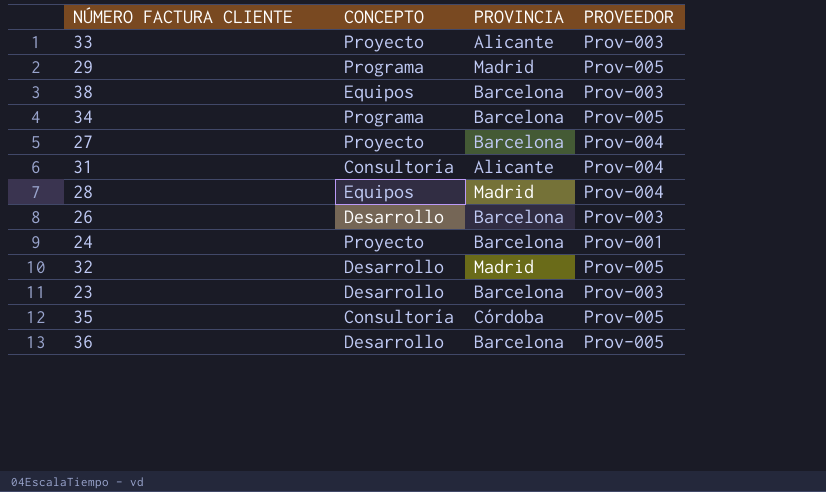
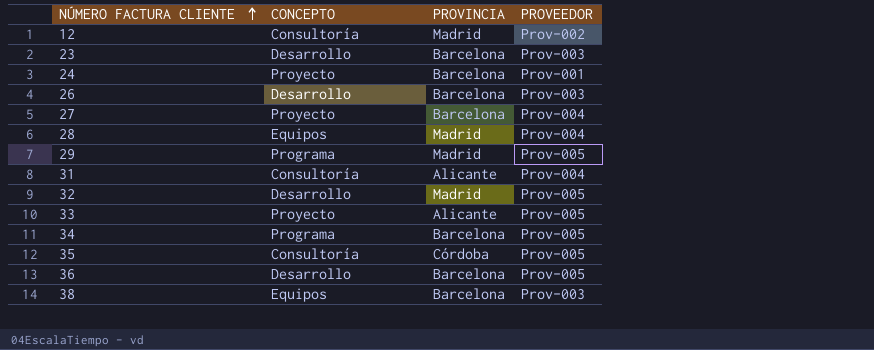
row order: none -> NÚMERO FACTURA CLIENTE ascending
row 12: none -> Consultoría | Madrid | Prov-002
33 | PROVEEDOR: Prov-003 -> Prov-005

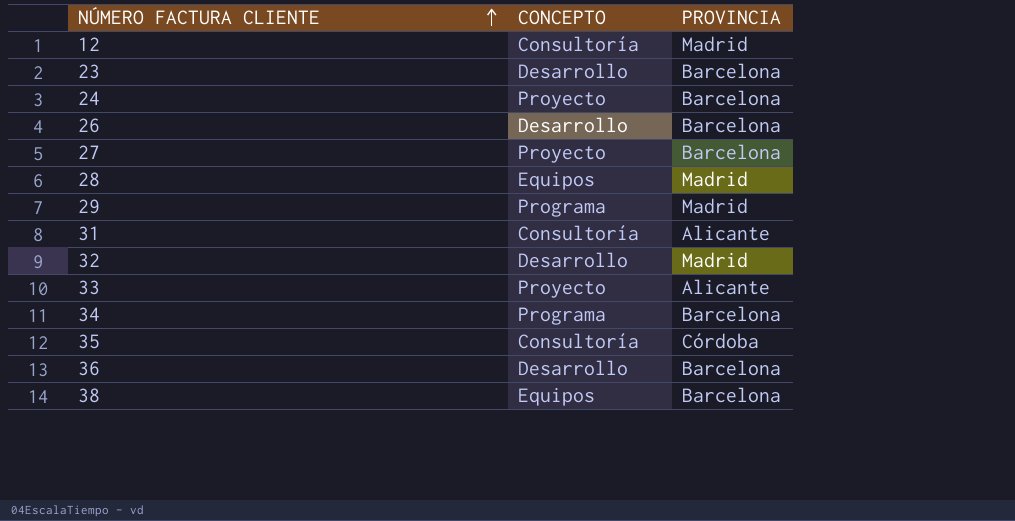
column PROVEEDOR | position: 4 -> none

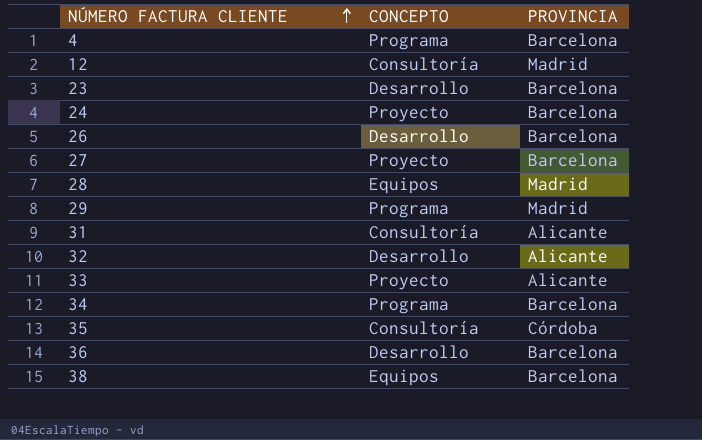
row 4: none -> Programa | Barcelona
32 | PROVINCIA: Madrid -> Alicante

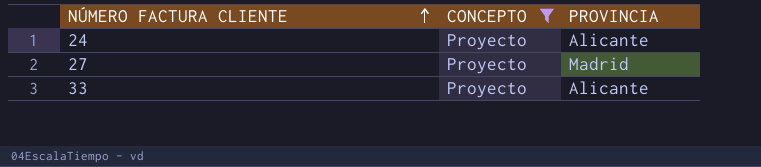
filter: none -> CONCEPTO = Proyecto
24 | PROVINCIA: Barcelona -> Alicante
27 | PROVINCIA: Barcelona -> Madrid

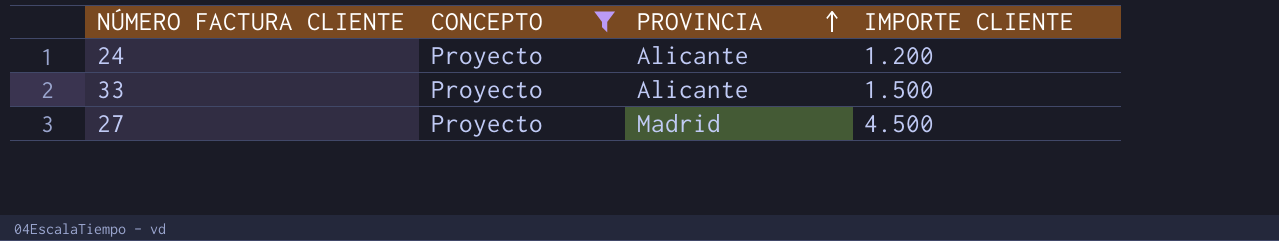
row order: NÚMERO FACTURA CLIENTE ascending -> PROVINCIA ascending
column IMPORTE CLIENTE | position: none -> 4

